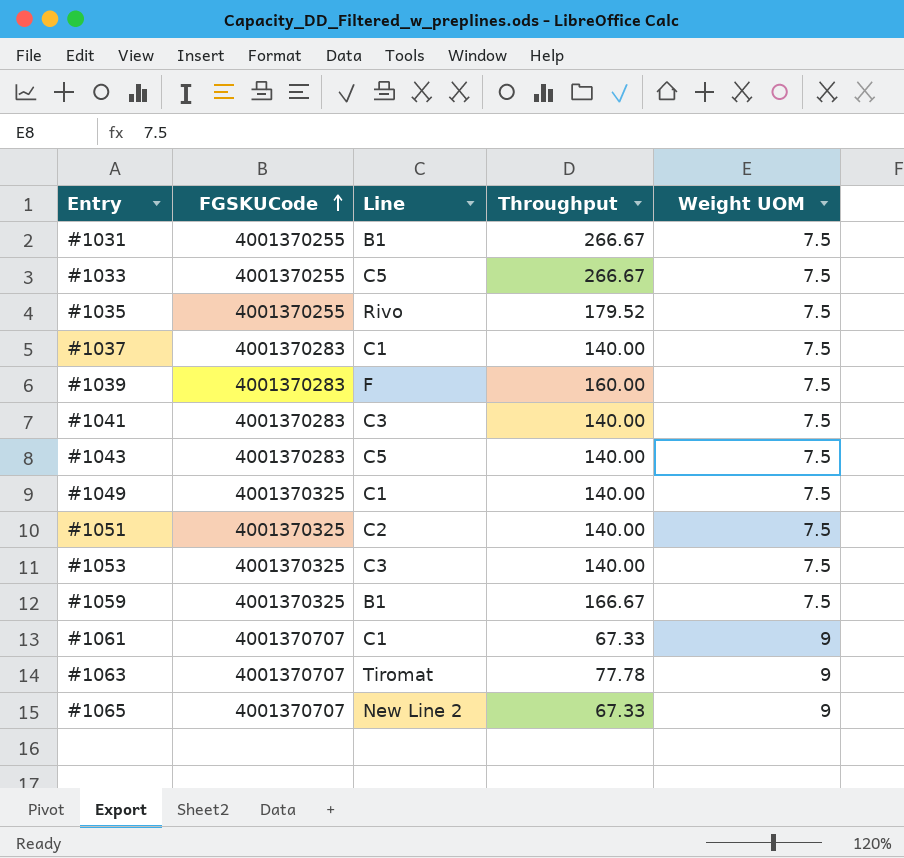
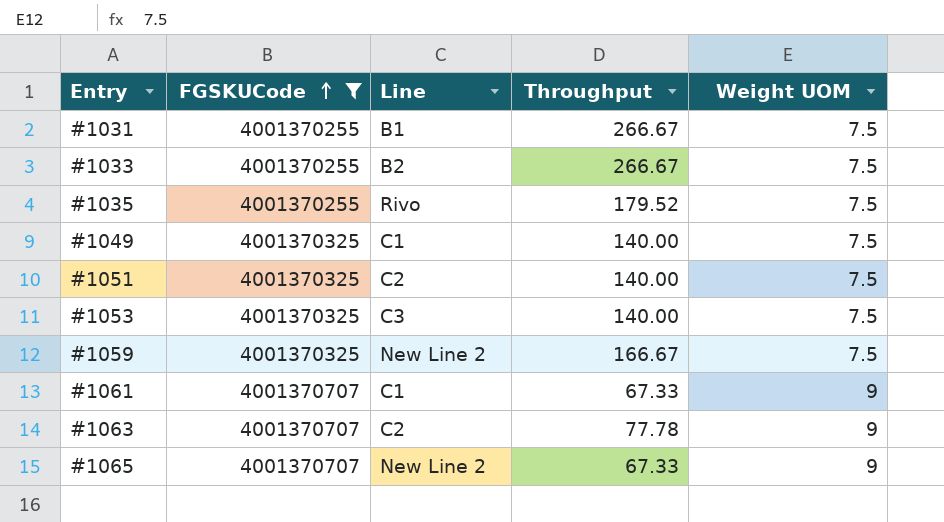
filter: none -> FGSKUCode != 4001370283
#1033 | Line: C5 -> B2
#1059 | Line: B1 -> New Line 2
#1063 | Line: Tiromat -> C2

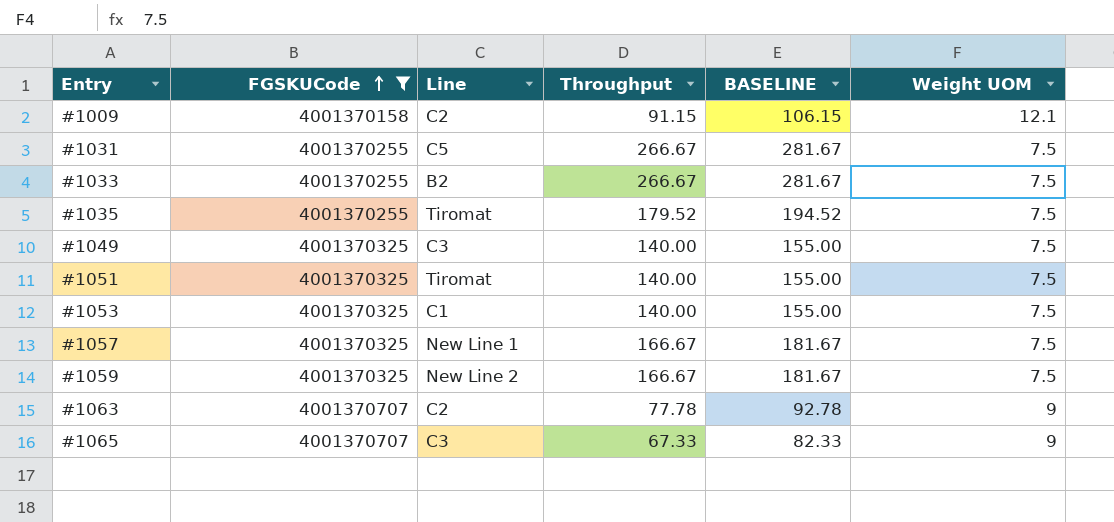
column BASELINE | formula: none -> [Throughput] + 15
row #1061: 4001370707 | C1 | 67.33 | 9 -> none
row #1009: none -> 4001370158 | C2 | 91.15 | 106.15 | 12.1
#1031 | Line: B1 -> C5
#1035 | Line: Rivo -> Tiromat
#1049 | Line: C1 -> C3
#1051 | Line: C2 -> Tiromat
#1053 | Line: C3 -> C1
row #1057: none -> 4001370325 | New Line 1 | 166.67 | 181.67 | 7.5
#1065 | Line: New Line 2 -> C3

